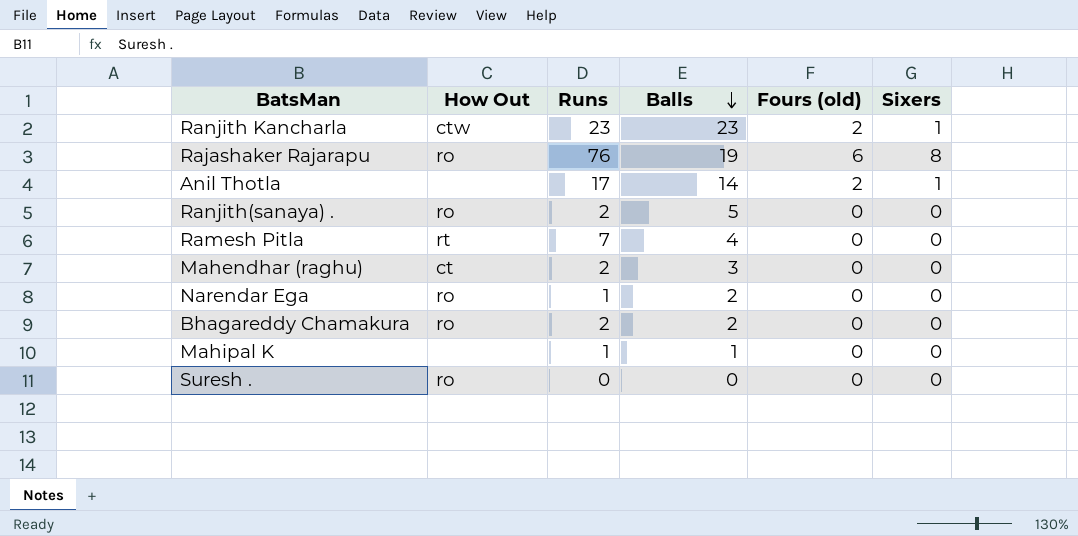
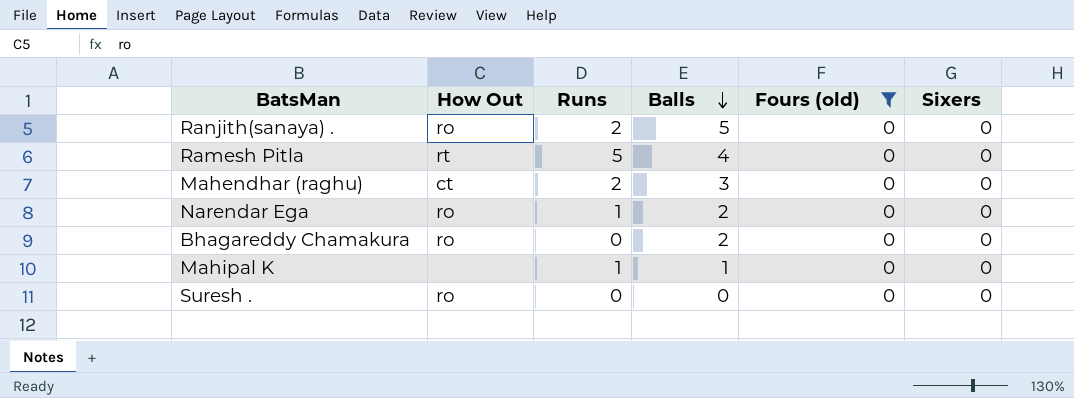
filter: none -> Fours (old) = 0
Ramesh Pitla | Runs: 7 -> 5
Bhagareddy Chamakura | Runs: 2 -> 0

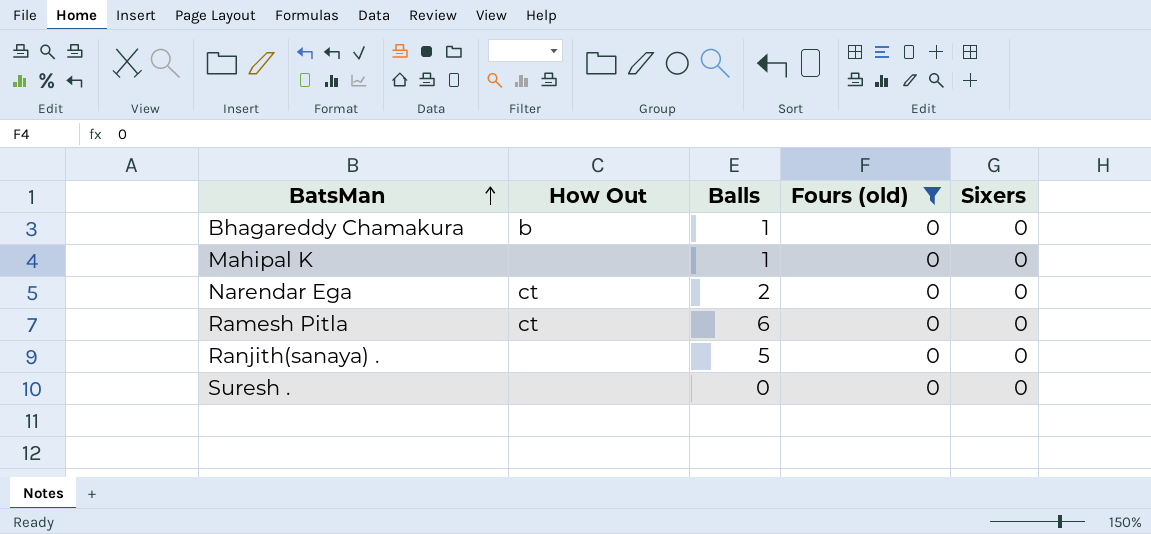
row order: Balls descending -> BatsMan ascending
column Runs | position: 3 -> none
row Mahendhar (raghu): ct | 2 | 3 | 0 | 0 -> none
Bhagareddy Chamakura | How Out: ro -> b
Bhagareddy Chamakura | Balls: 2 -> 1
Narendar Ega | How Out: ro -> ct
Ramesh Pitla | How Out: rt -> ct
Ramesh Pitla | Balls: 4 -> 6
Ranjith(sanaya) . | How Out: ro -> none
Suresh . | How Out: ro -> none

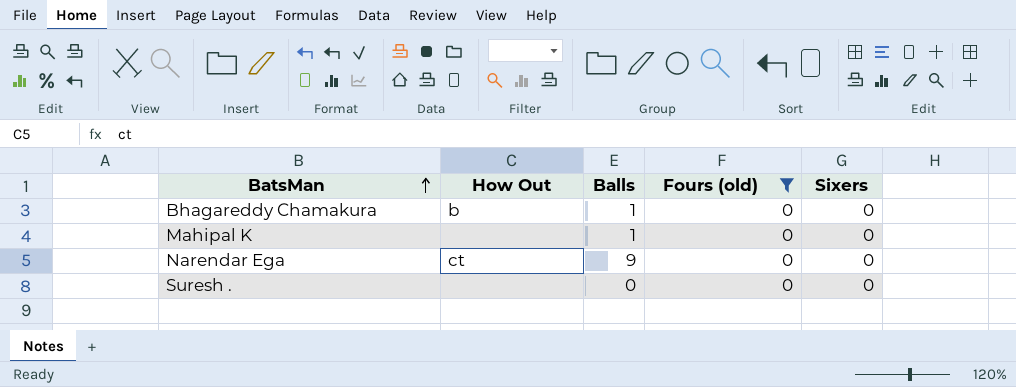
row Ramesh Pitla: ct | 6 | 0 | 0 -> none
row Ranjith(sanaya) .: none | 5 | 0 | 0 -> none
Narendar Ega | Balls: 2 -> 9

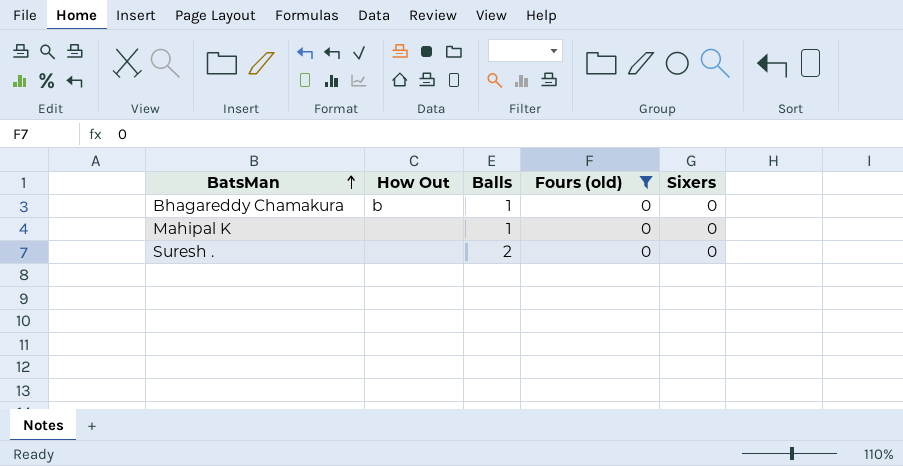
row Narendar Ega: ct | 9 | 0 | 0 -> none
Suresh . | Balls: 0 -> 2

